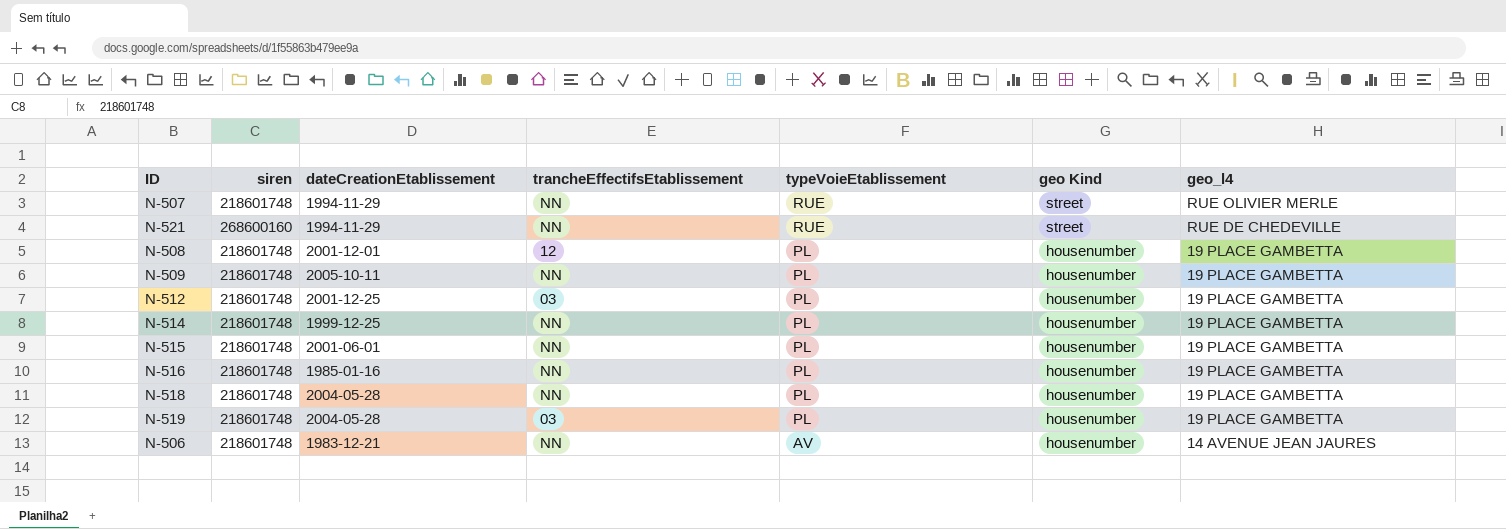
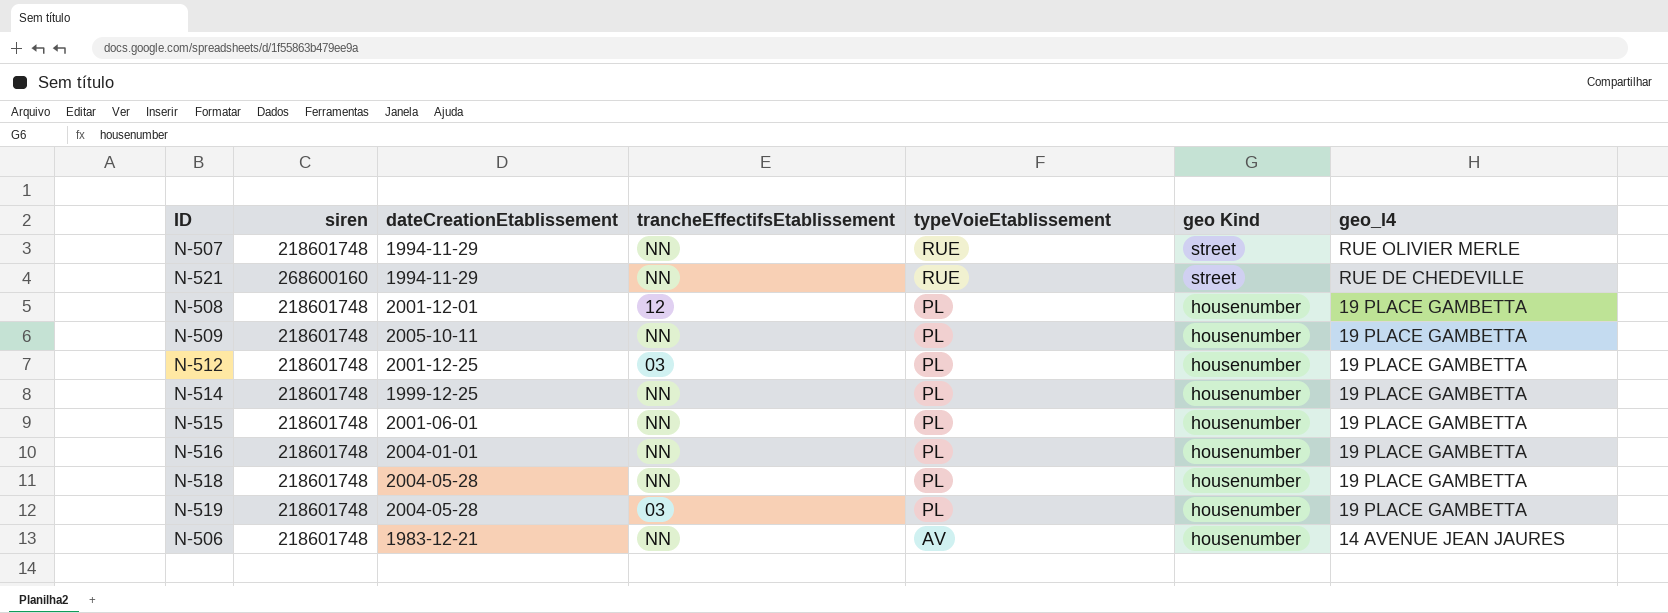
N-516 | dateCreationEtablissement: 1985-01-16 -> 2004-01-01

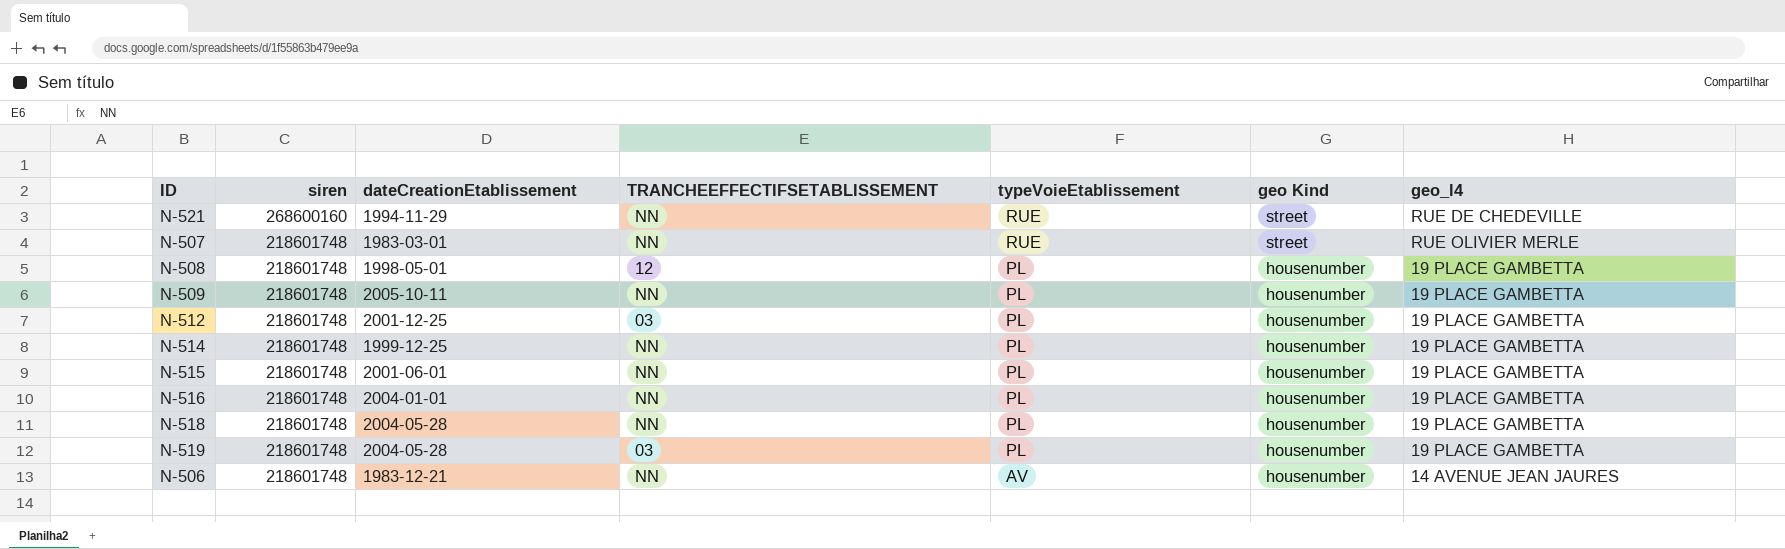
row order: typeVoieEtablissement descending -> siren descending
column name: trancheEffectifsEtablissement -> TRANCHEEFFECTIFSETABLISSEMENT
N-507 | dateCreationEtablissement: 1994-11-29 -> 1983-03-01
N-508 | dateCreationEtablissement: 2001-12-01 -> 1998-05-01

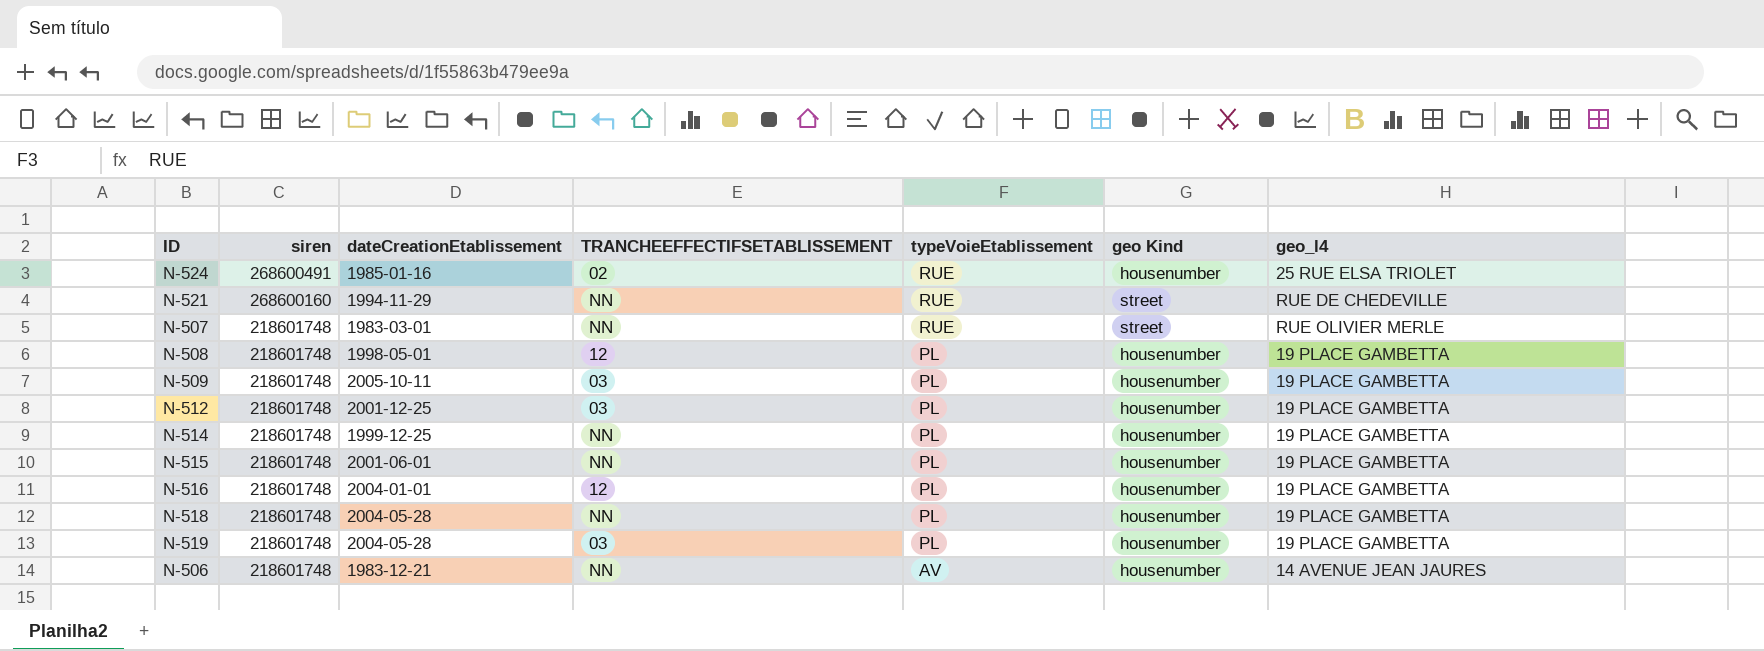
row N-524: none -> 268600491 | 1985-01-16 | 02 | RUE | housenumber | 25 RUE ELSA TRIOLET
N-509 | TRANCHEEFFECTIFSETABLISSEMENT: NN -> 03
N-516 | TRANCHEEFFECTIFSETABLISSEMENT: NN -> 12

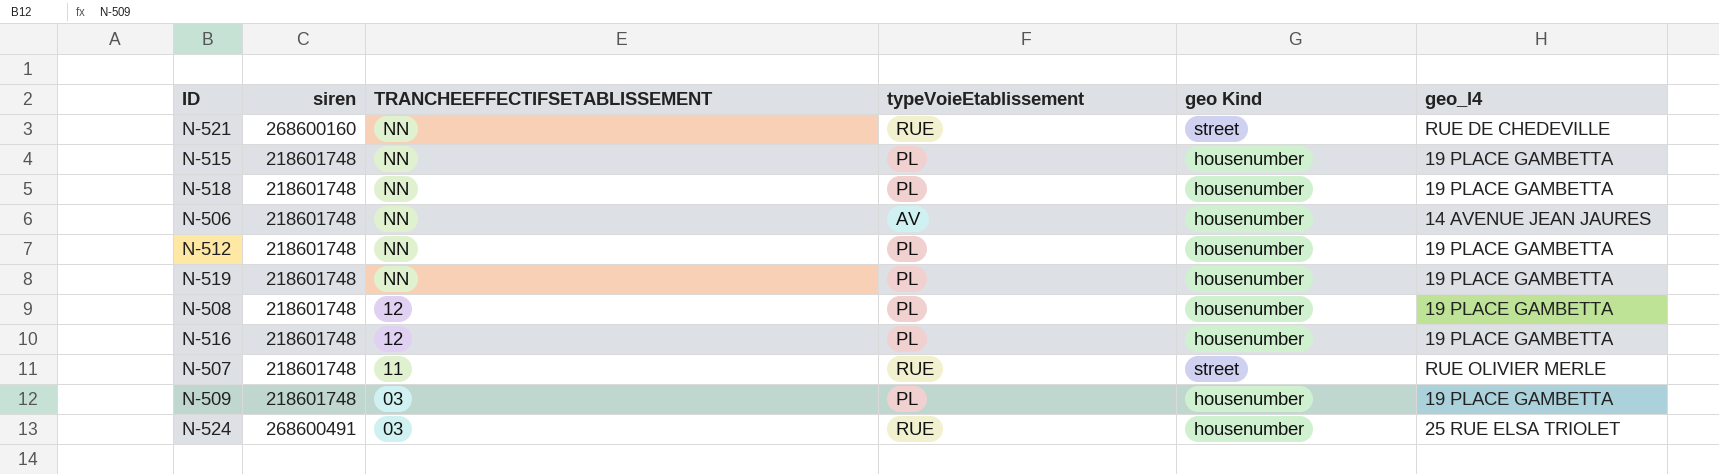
row order: siren descending -> TRANCHEEFFECTIFSETABLISSEMENT descending
column dateCreationEtablissement | position: 3 -> none
row N-514: 218601748 | 1999-12-25 | NN | PL | housenumber | 19 PLACE GAMBETTA -> none
N-512 | TRANCHEEFFECTIFSETABLISSEMENT: 03 -> NN
N-519 | TRANCHEEFFECTIFSETABLISSEMENT: 03 -> NN
N-507 | TRANCHEEFFECTIFSETABLISSEMENT: NN -> 11
N-524 | TRANCHEEFFECTIFSETABLISSEMENT: 02 -> 03

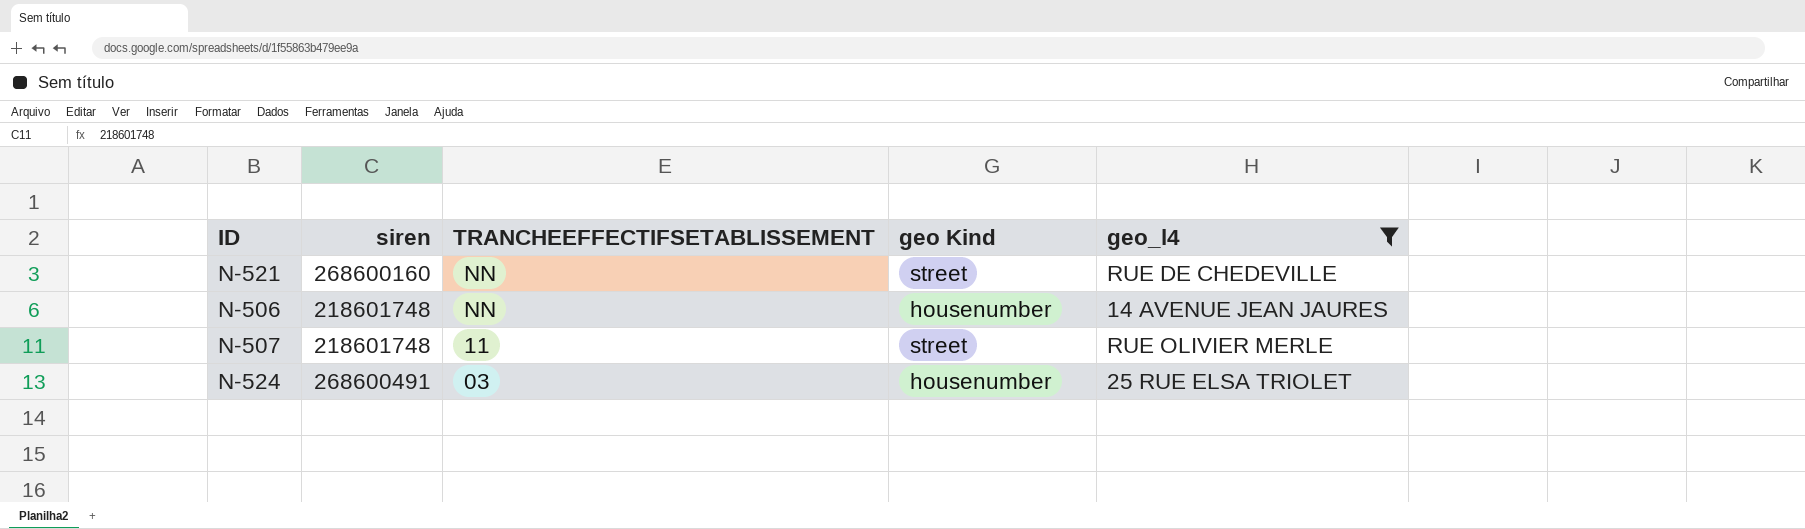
filter: none -> geo_l4 != 19 PLACE GAMBETTA
column typeVoieEtablissement | position: 4 -> none

